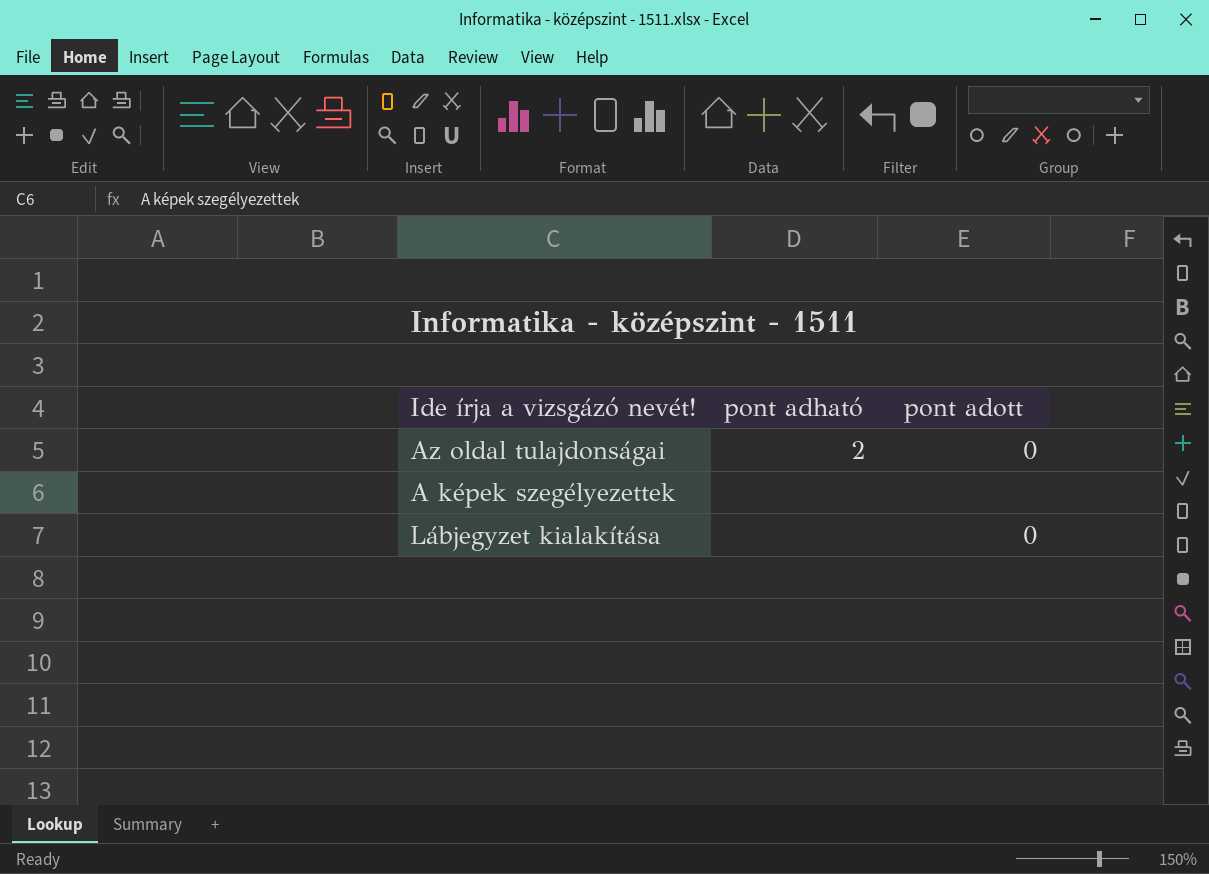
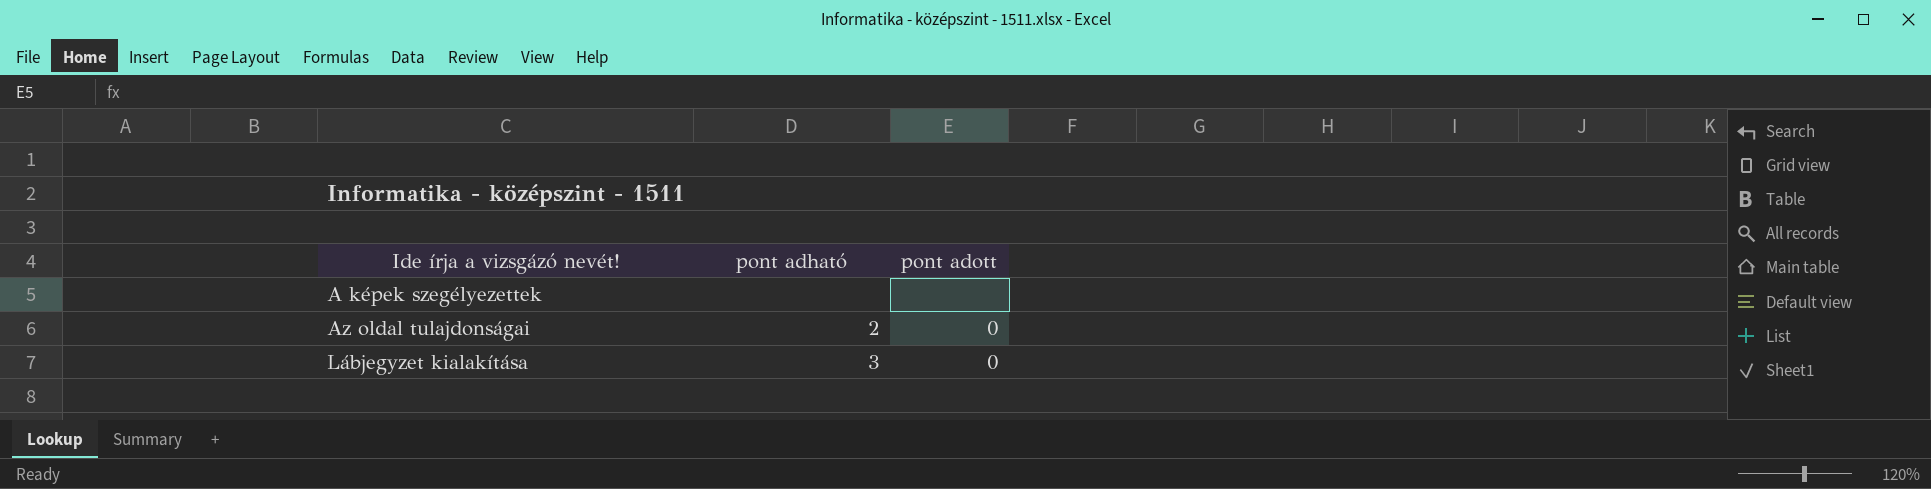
row order: none -> Ide írja a vizsgázó nevét! ascending
Lábjegyzet kialakítása | pont adható: none -> 3

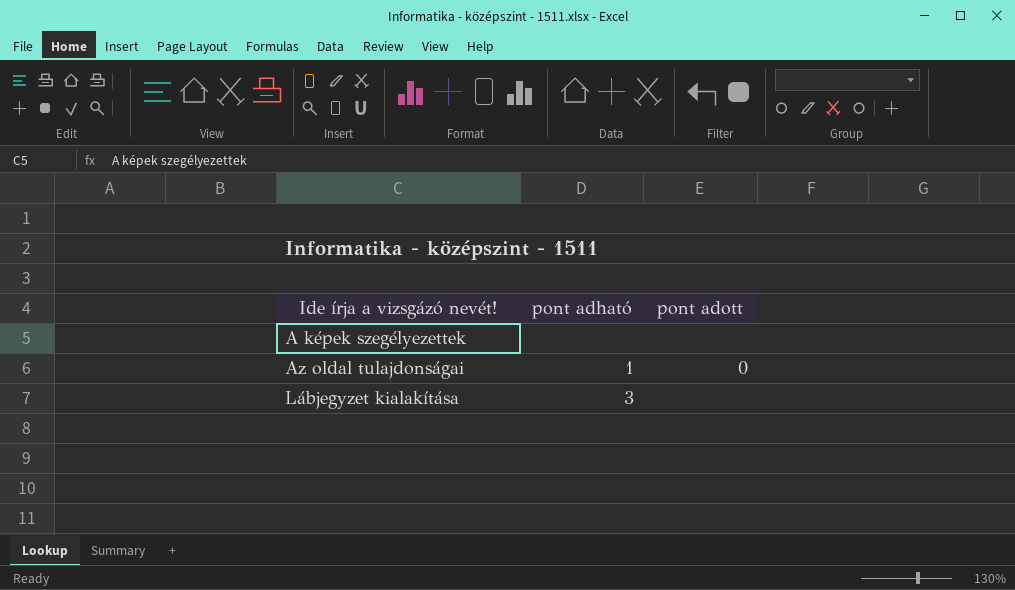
Az oldal tulajdonságai | pont adható: 2 -> 1
Lábjegyzet kialakítása | pont adott: 0 -> none

